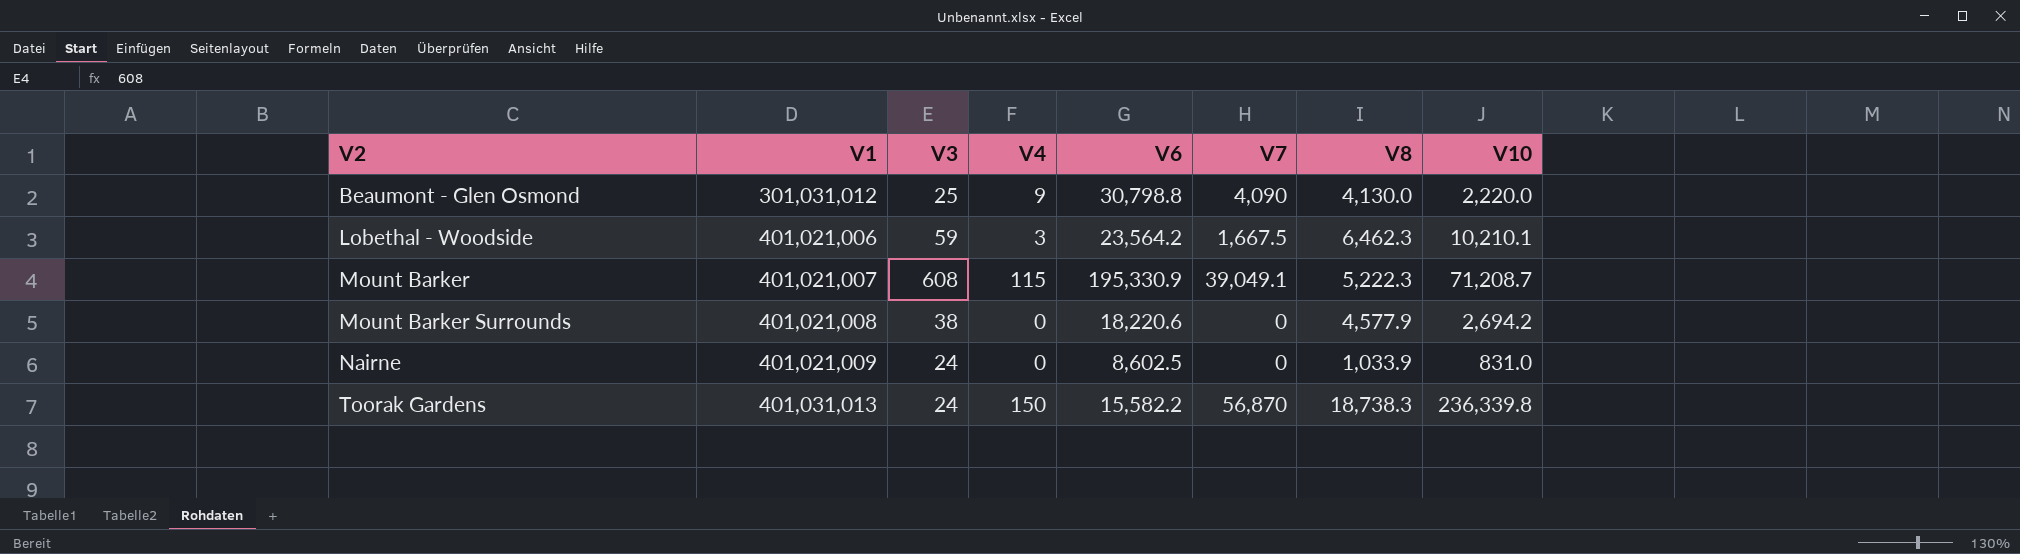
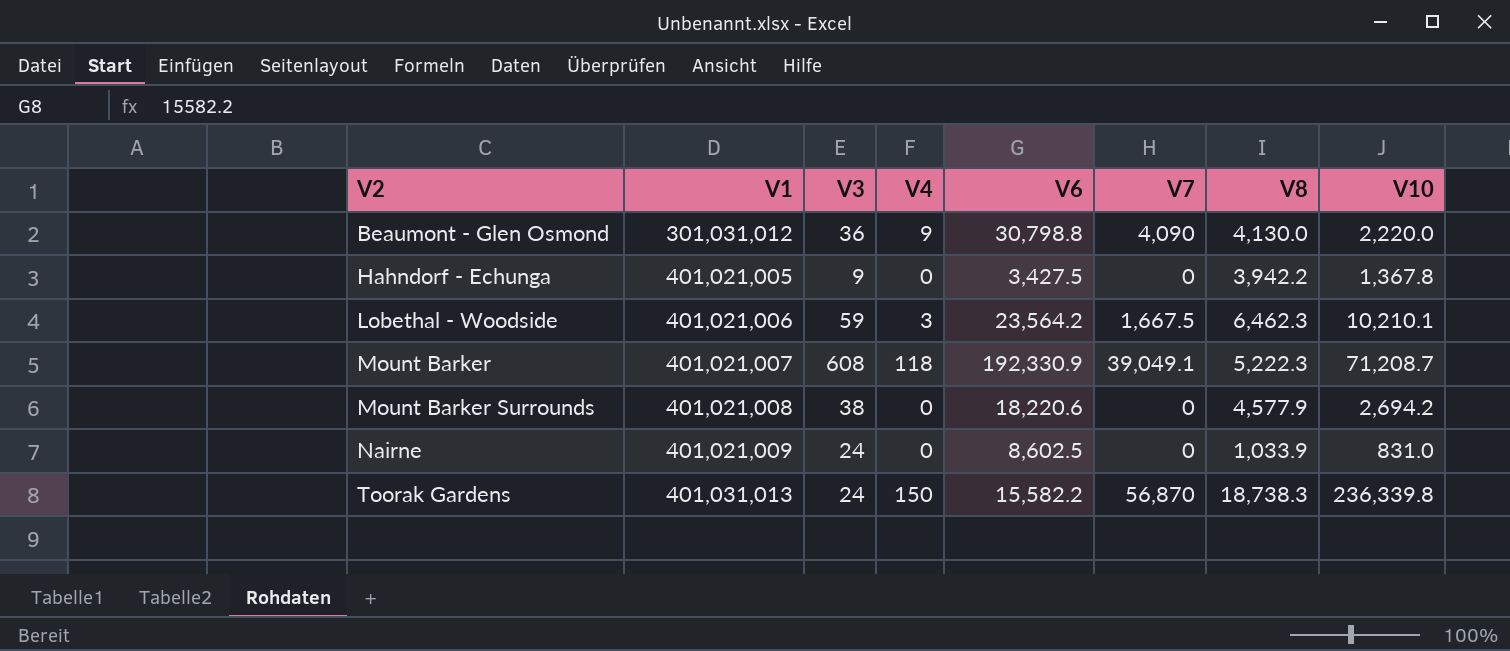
Beaumont - Glen Osmond | V3: 25 -> 36
row Hahndorf - Echunga: none -> 401,021,005 | 9 | 0 | 3,427.5 | 0 | 3,942.2 | 1,367.8
Mount Barker | V4: 115 -> 118
Mount Barker | V6: 195,330.9 -> 192,330.9

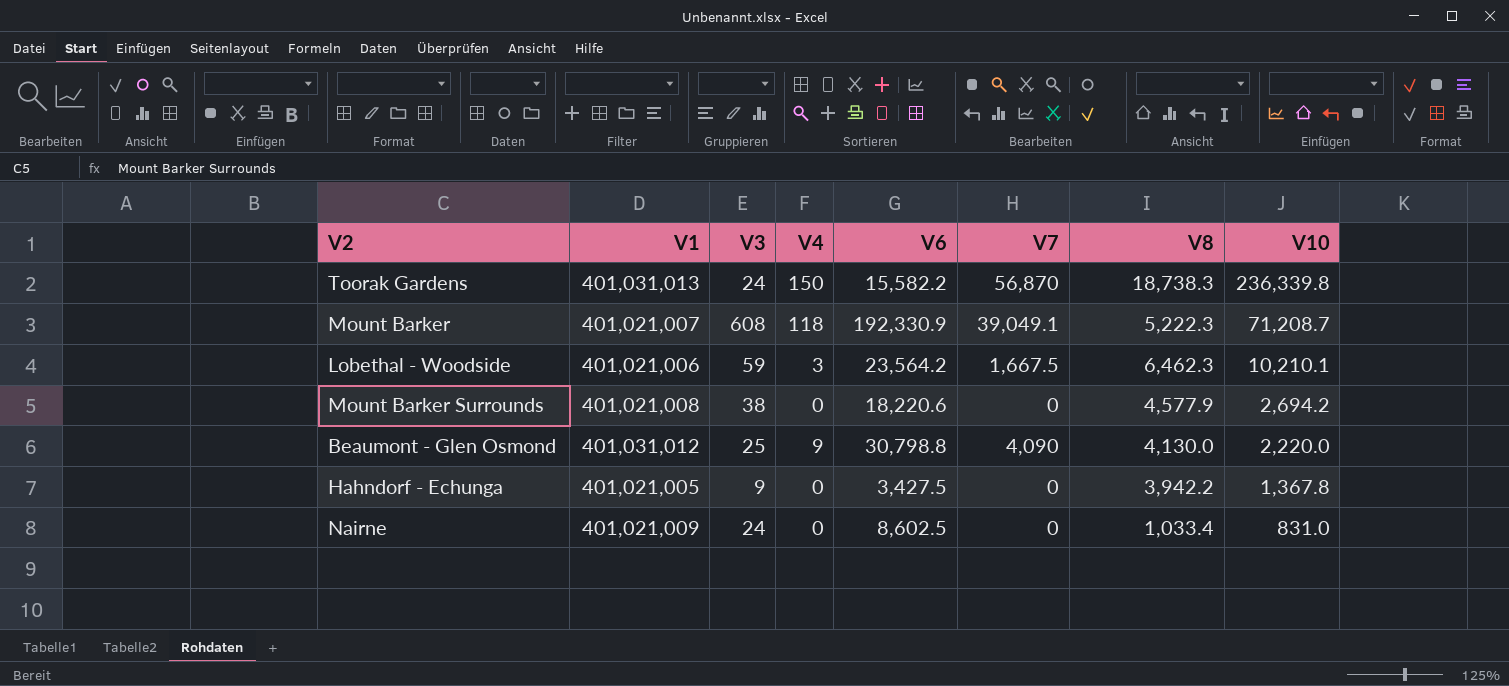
row order: V2 ascending -> V10 descending
Beaumont - Glen Osmond | V1: 301,031,012 -> 401,031,012
Beaumont - Glen Osmond | V3: 36 -> 25
Nairne | V8: 1,033.9 -> 1,033.4

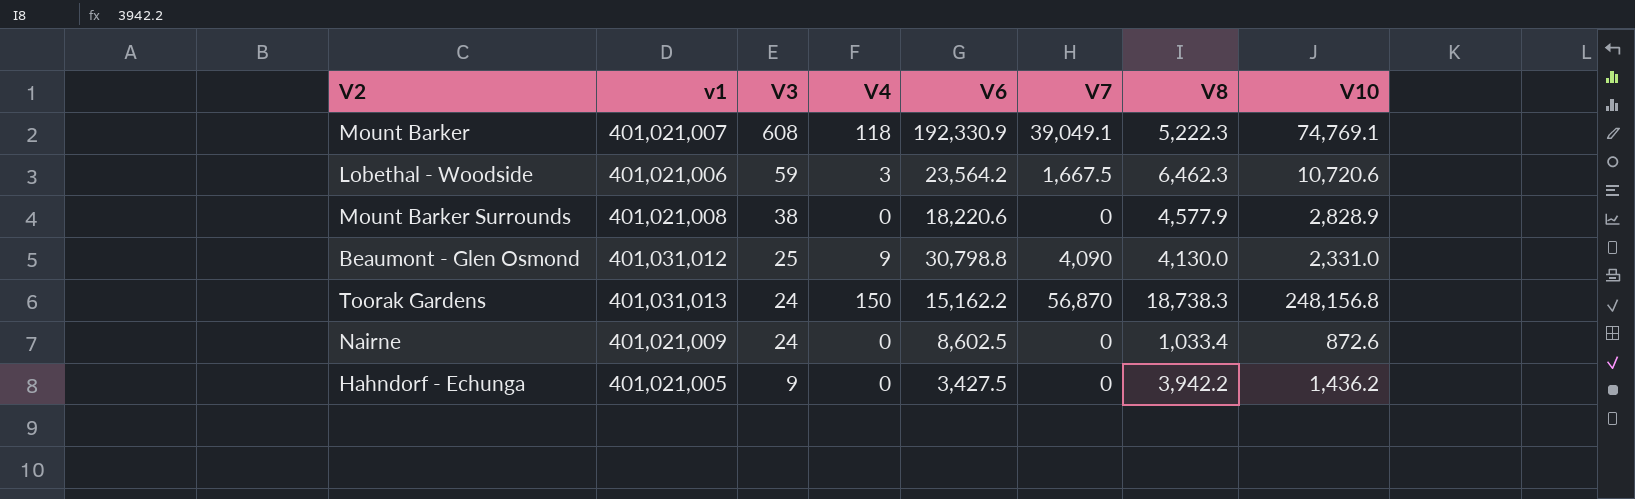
row order: V10 descending -> V3 descending
column name: V1 -> v1
Mount Barker | V10: 71,208.7 -> 74,769.1
Lobethal - Woodside | V10: 10,210.1 -> 10,720.6
Mount Barker Surrounds | V10: 2,694.2 -> 2,828.9
Beaumont - Glen Osmond | V10: 2,220.0 -> 2,331.0
Toorak Gardens | V6: 15,582.2 -> 15,162.2
Toorak Gardens | V10: 236,339.8 -> 248,156.8
Nairne | V10: 831.0 -> 872.6
Hahndorf - Echunga | V10: 1,367.8 -> 1,436.2

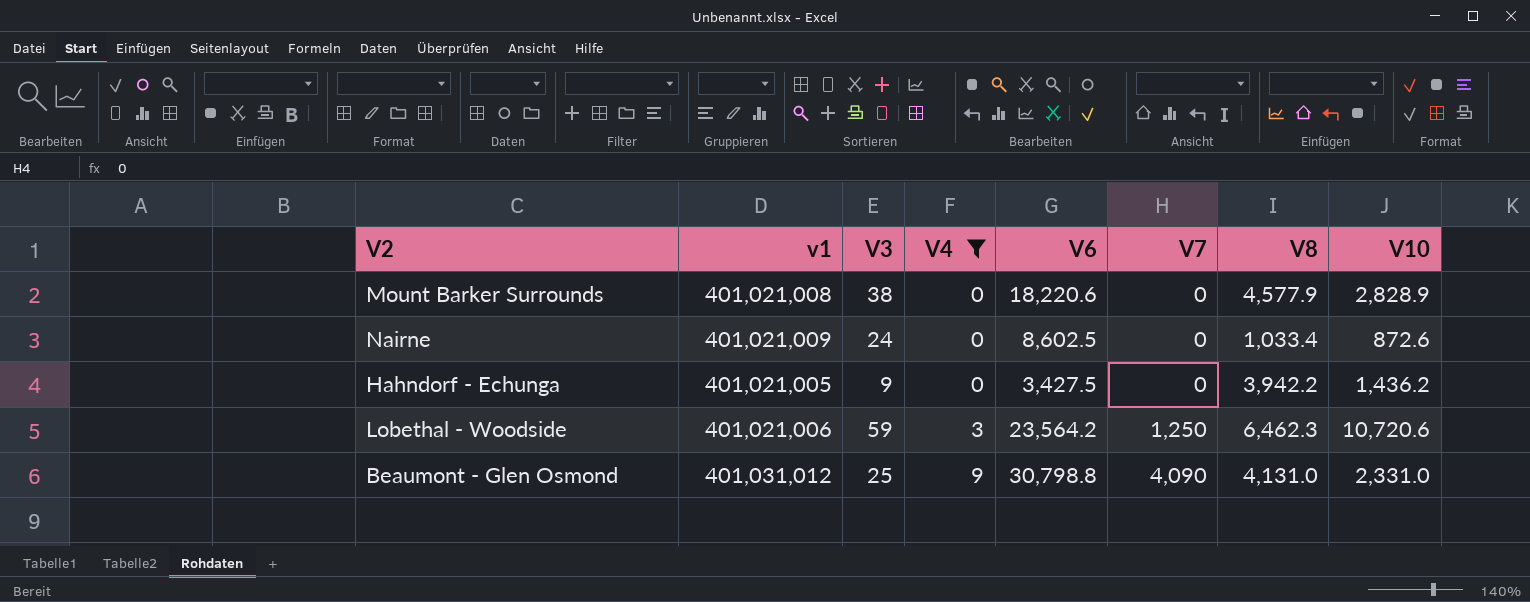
filter: none -> V4 <= 9
row order: V3 descending -> V4 ascending
Lobethal - Woodside | V7: 1,667.5 -> 1,250
Beaumont - Glen Osmond | V8: 4,130.0 -> 4,131.0

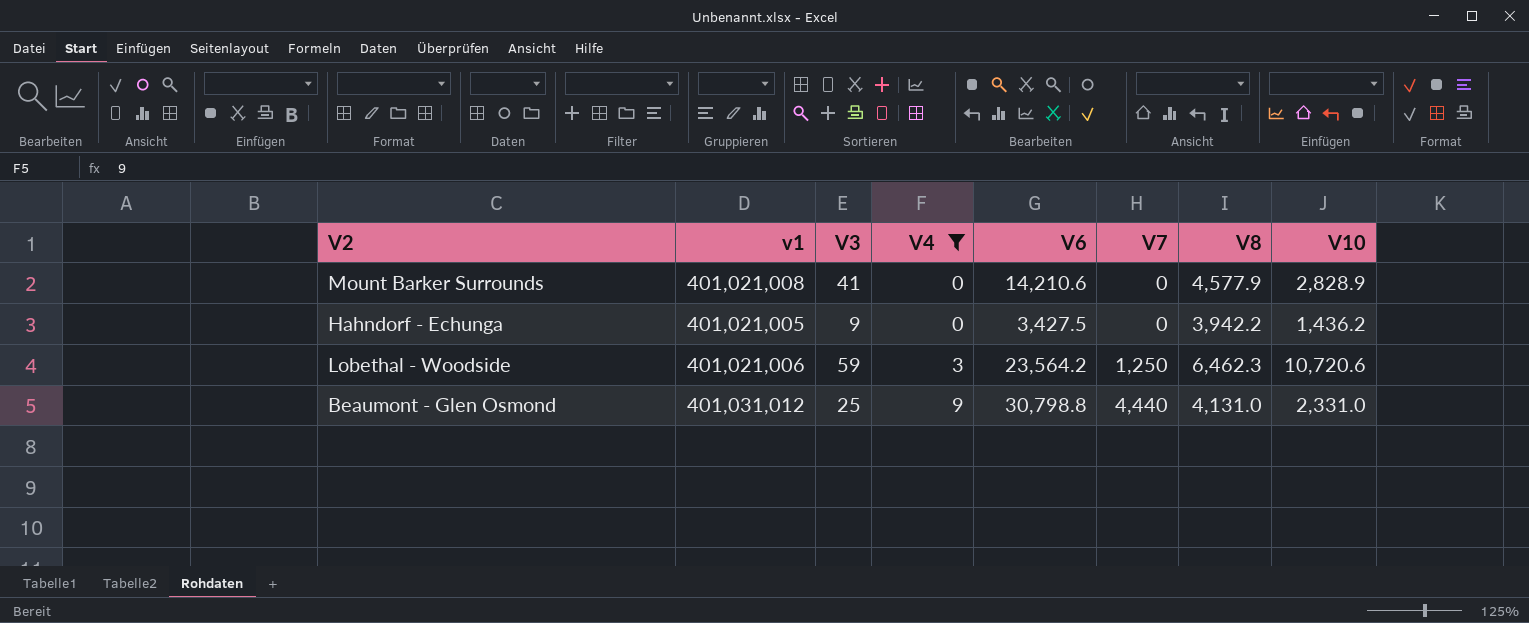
row Nairne: 401,021,009 | 24 | 0 | 8,602.5 | 0 | 1,033.4 | 872.6 -> none
Mount Barker Surrounds | V3: 38 -> 41
Mount Barker Surrounds | V6: 18,220.6 -> 14,210.6
Beaumont - Glen Osmond | V7: 4,090 -> 4,440

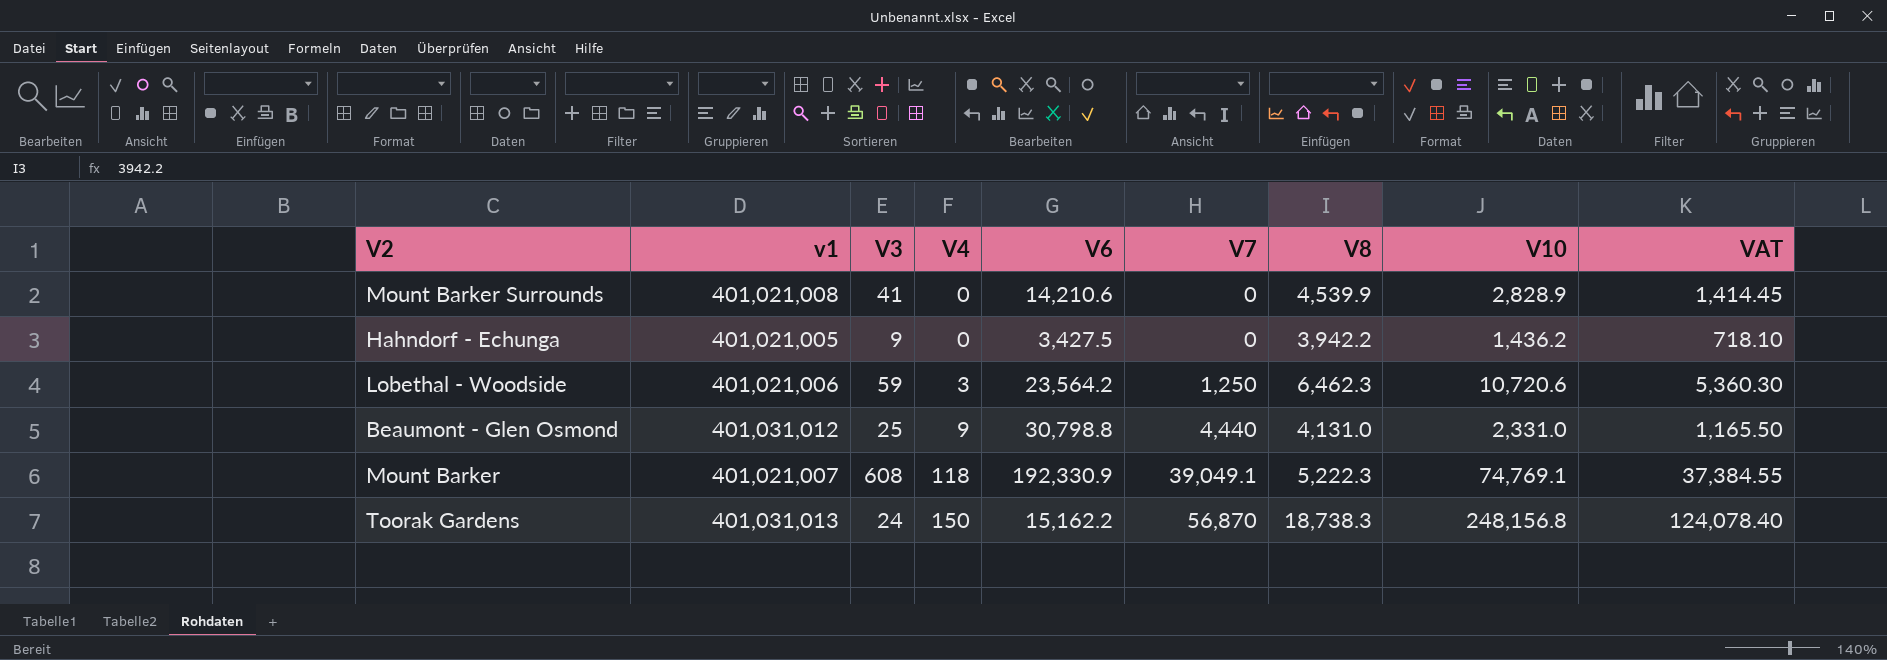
filter: V4 <= 9 -> none
column VAT | formula: none -> [V10] * 0.5
Mount Barker Surrounds | V8: 4,577.9 -> 4,539.9

